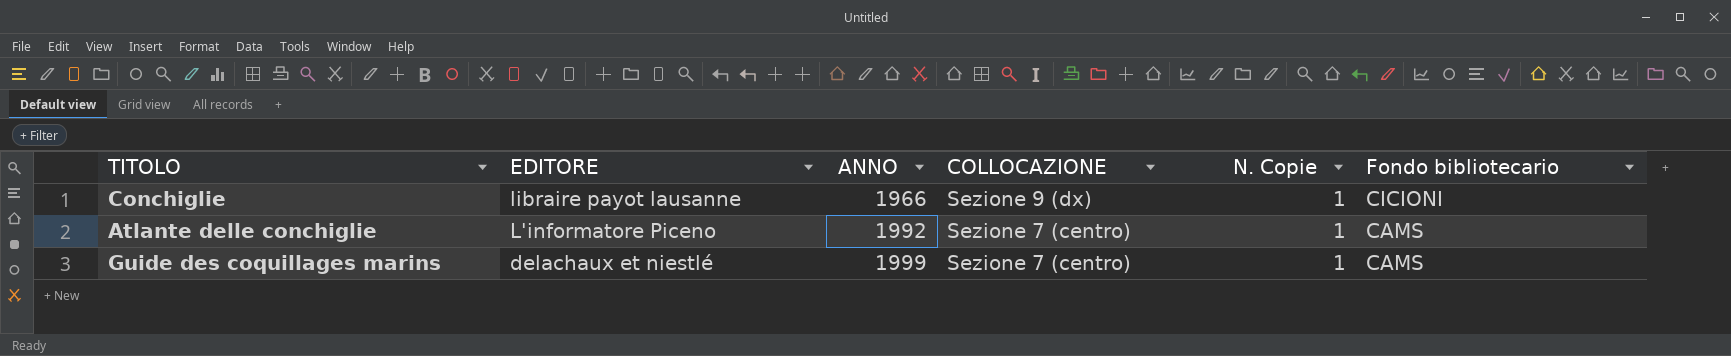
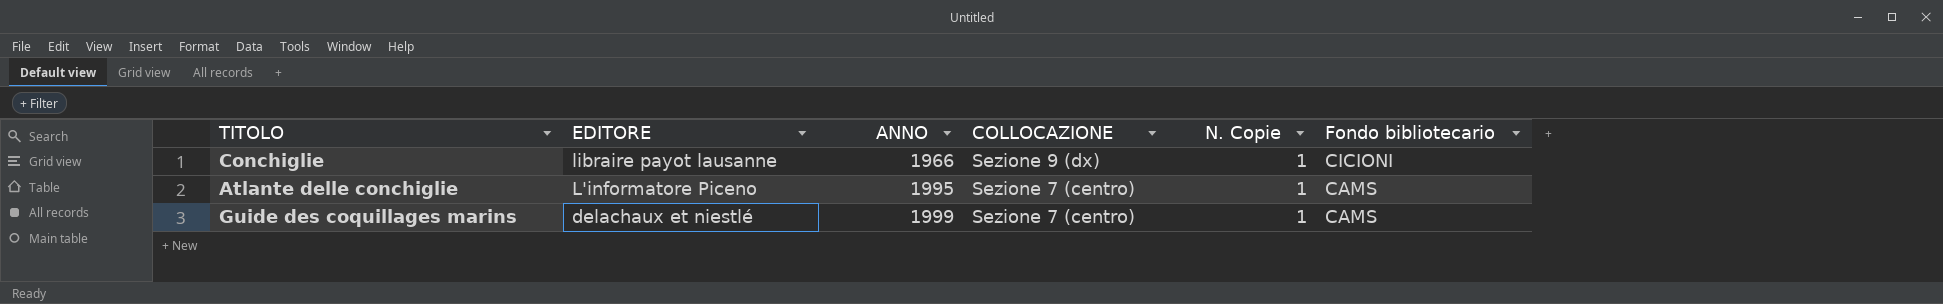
Atlante delle conchiglie | ANNO: 1992 -> 1995

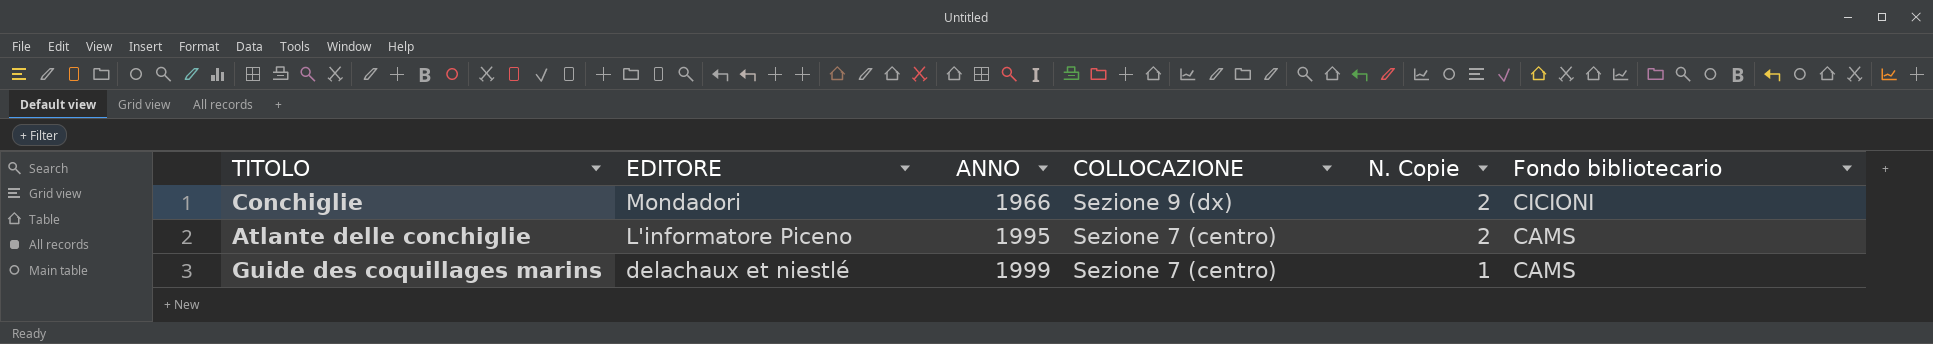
Conchiglie | EDITORE: libraire payot lausanne -> Mondadori
Conchiglie | N. Copie: 1 -> 2
Atlante delle conchiglie | N. Copie: 1 -> 2

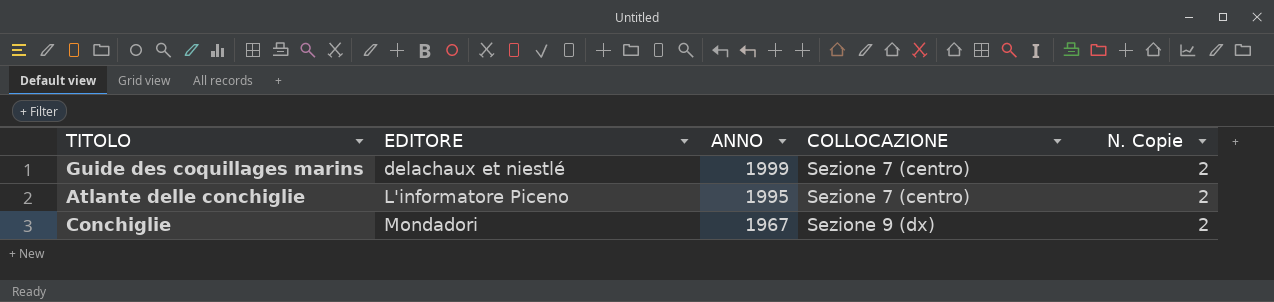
row order: EDITORE descending -> EDITORE ascending
column Fondo bibliotecario | position: 6 -> none
Guide des coquillages marins | N. Copie: 1 -> 2
Conchiglie | ANNO: 1966 -> 1967

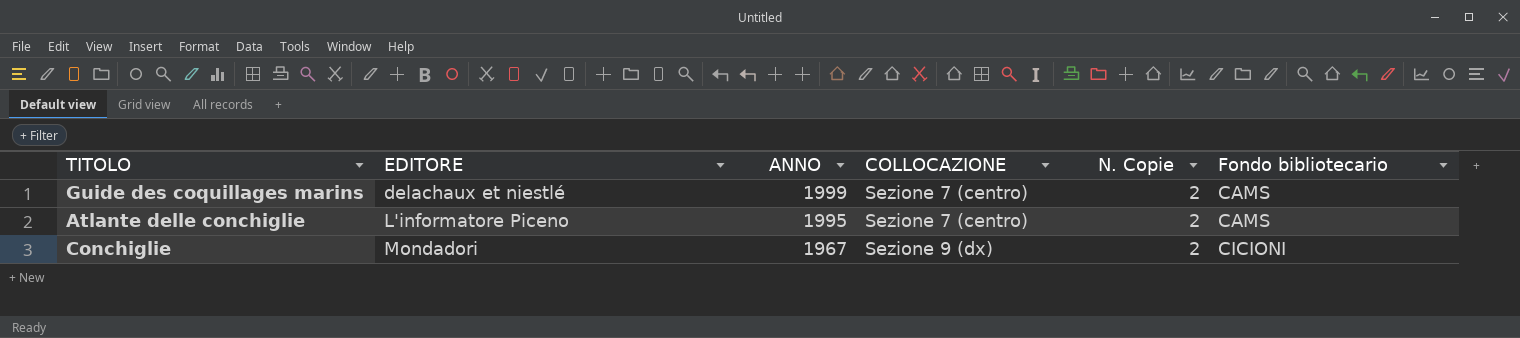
column Fondo bibliotecario | position: none -> 6

